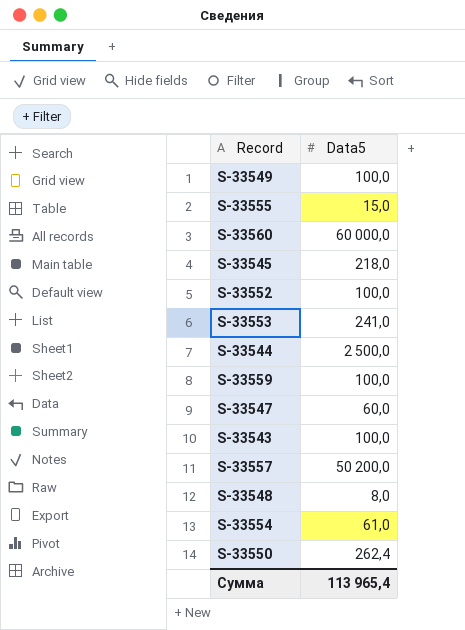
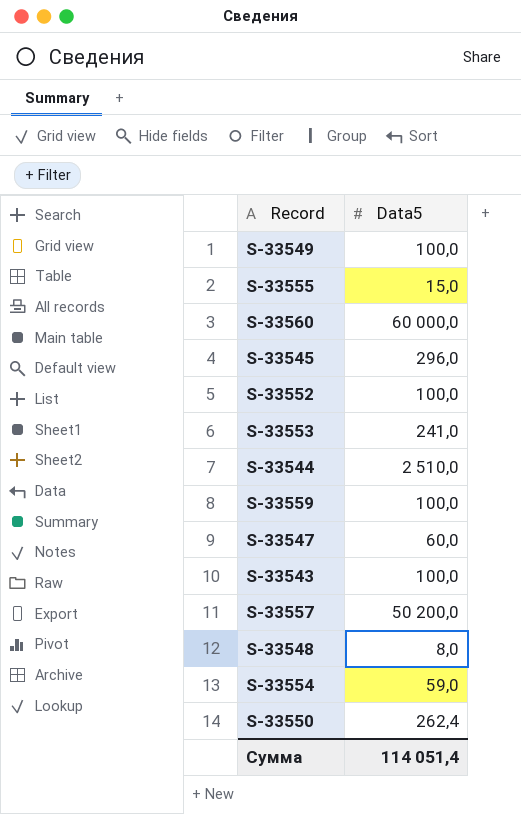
S-33545 | Data5: 218,0 -> 296,0
S-33544 | Data5: 2 500,0 -> 2 510,0
S-33554 | Data5: 61,0 -> 59,0
Сумма | Data5: 113 965,4 -> 114 051,4

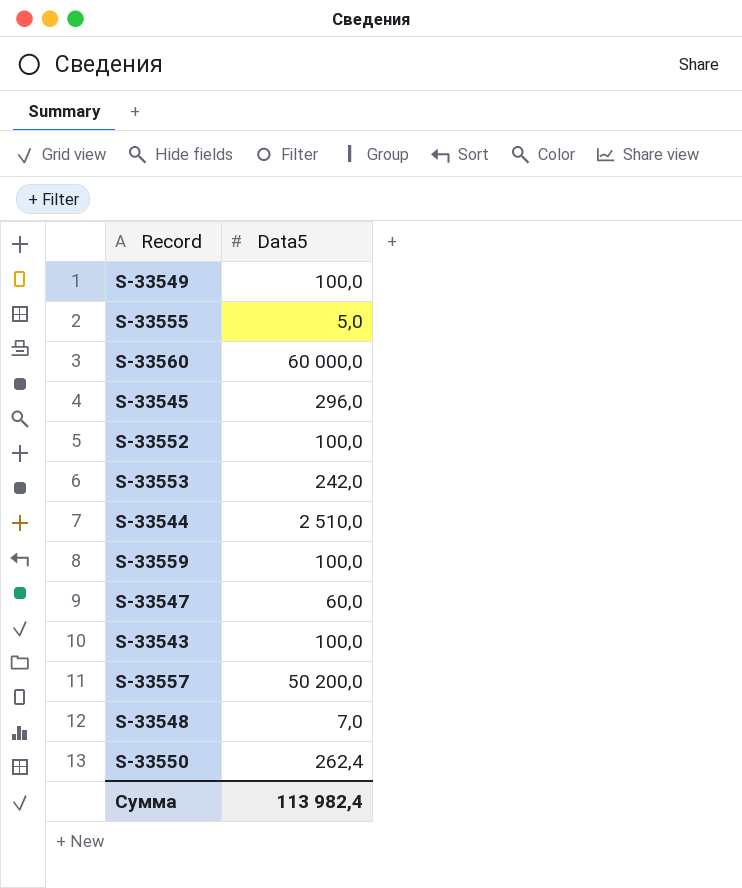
row S-33554: 59,0 -> none
S-33555 | Data5: 15,0 -> 5,0
S-33553 | Data5: 241,0 -> 242,0
S-33548 | Data5: 8,0 -> 7,0
Сумма | Data5: 114 051,4 -> 113 982,4

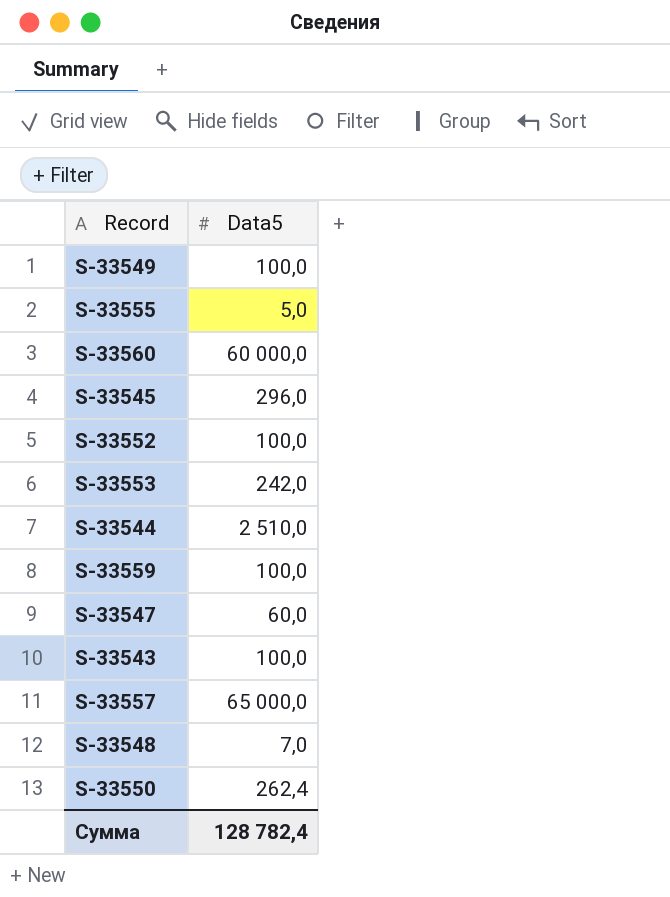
S-33557 | Data5: 50 200,0 -> 65 000,0
Сумма | Data5: 113 982,4 -> 128 782,4

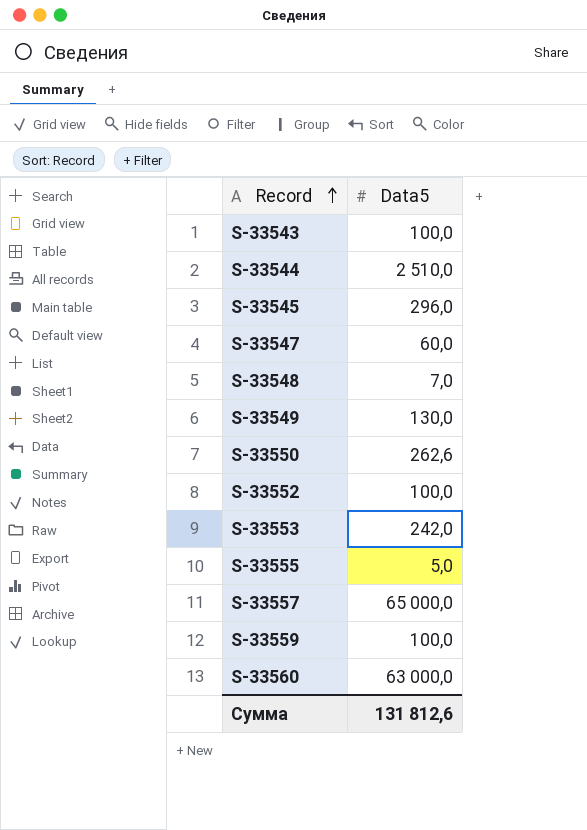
row order: none -> Record ascending
S-33549 | Data5: 100,0 -> 130,0
S-33550 | Data5: 262,4 -> 262,6
S-33560 | Data5: 60 000,0 -> 63 000,0
Сумма | Data5: 128 782,4 -> 131 812,6

